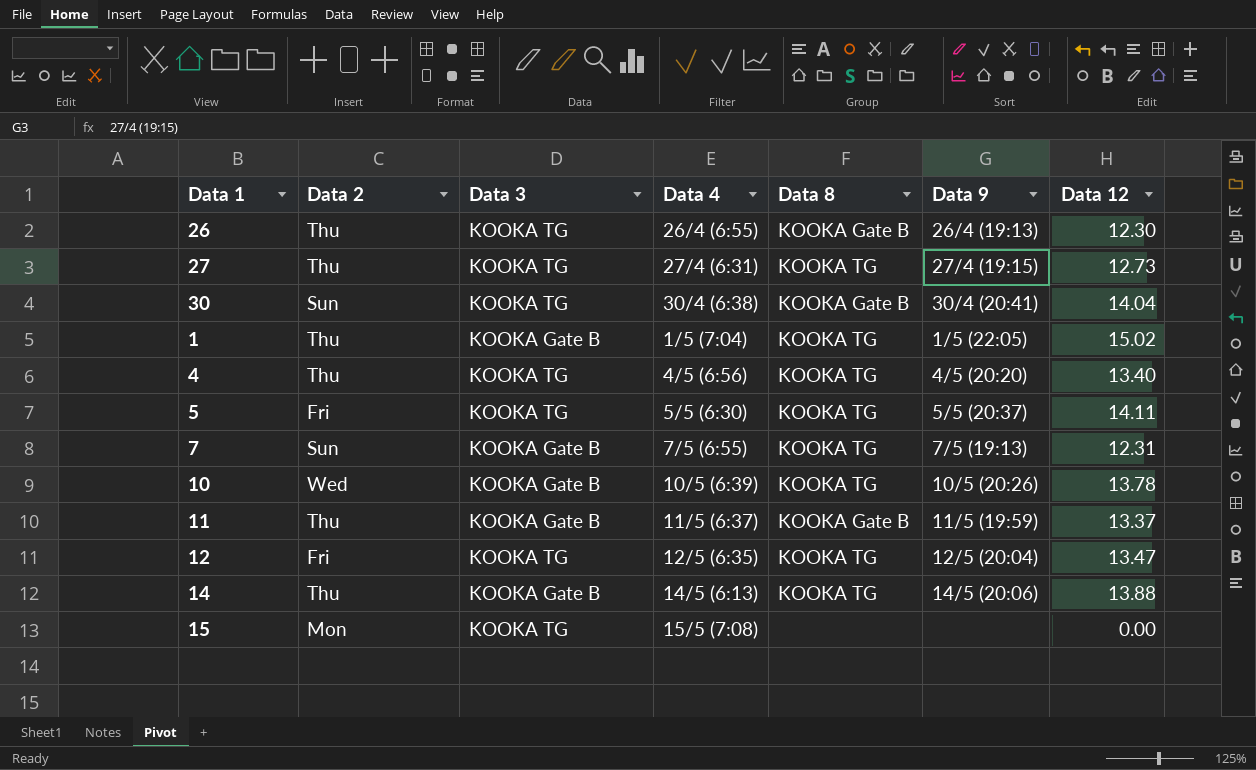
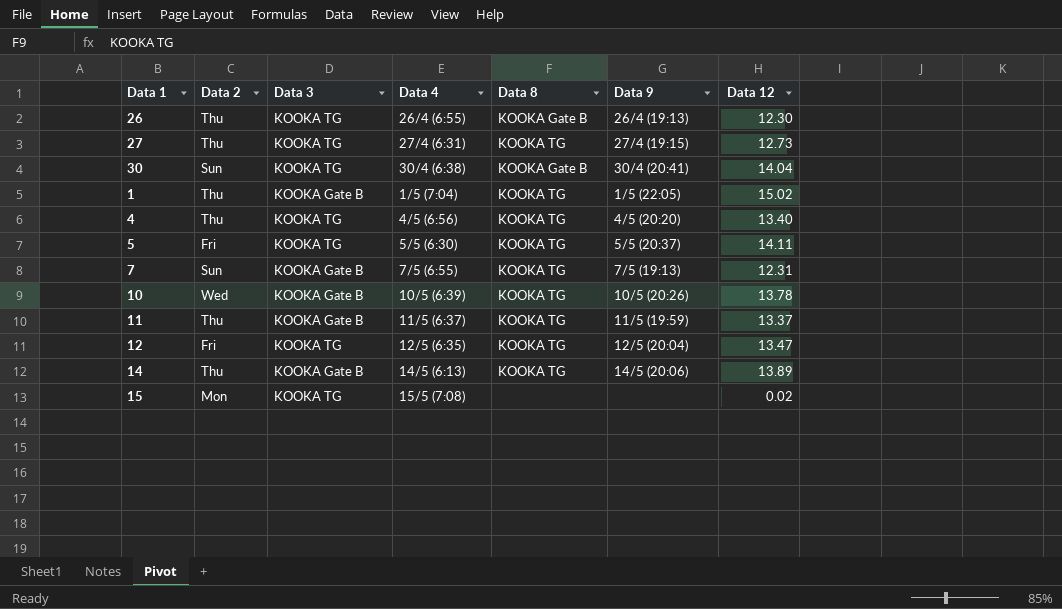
11 | Data 8: KOOKA Gate B -> KOOKA TG
14 | Data 12: 13.88 -> 13.89
15 | Data 12: 0.00 -> 0.02

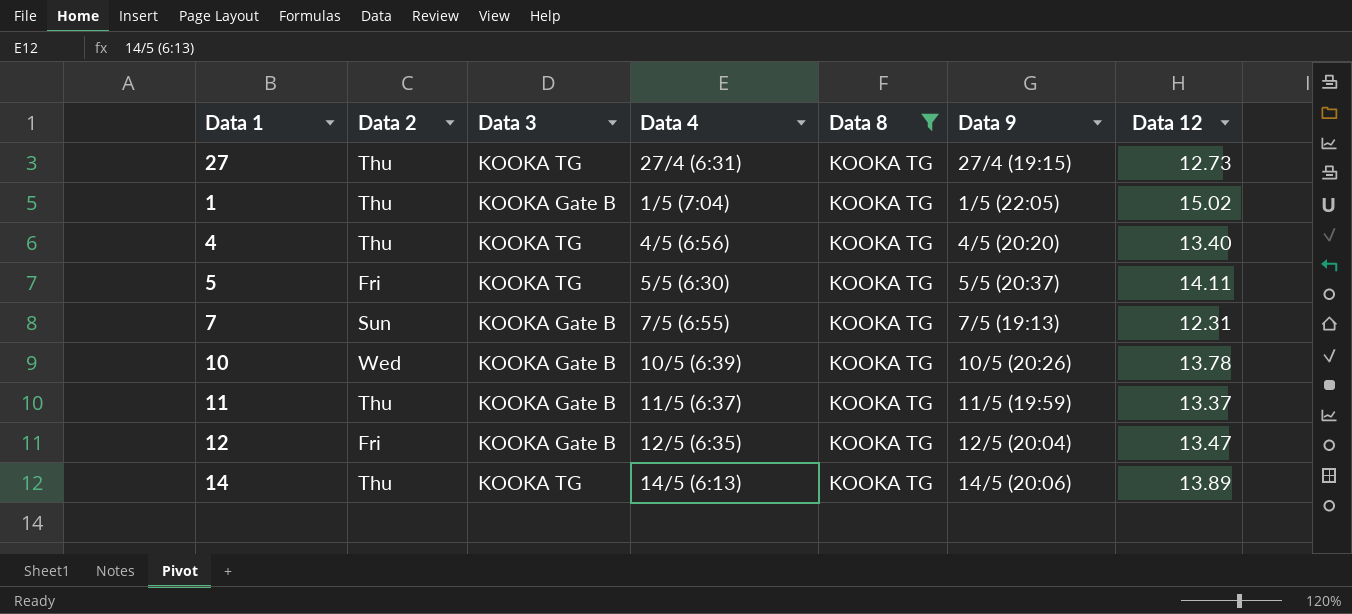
filter: none -> Data 8 = KOOKA TG
12 | Data 3: KOOKA TG -> KOOKA Gate B
14 | Data 3: KOOKA Gate B -> KOOKA TG

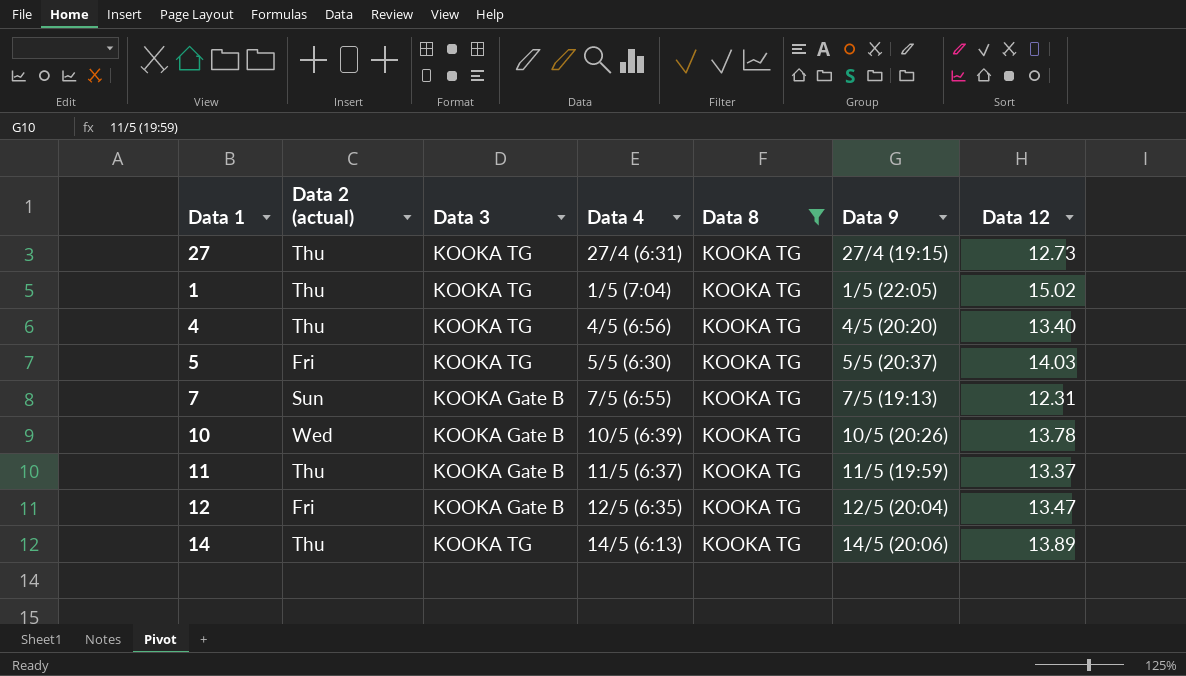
column name: Data 2 -> Data 2 (actual)
1 | Data 3: KOOKA Gate B -> KOOKA TG
5 | Data 12: 14.11 -> 14.03

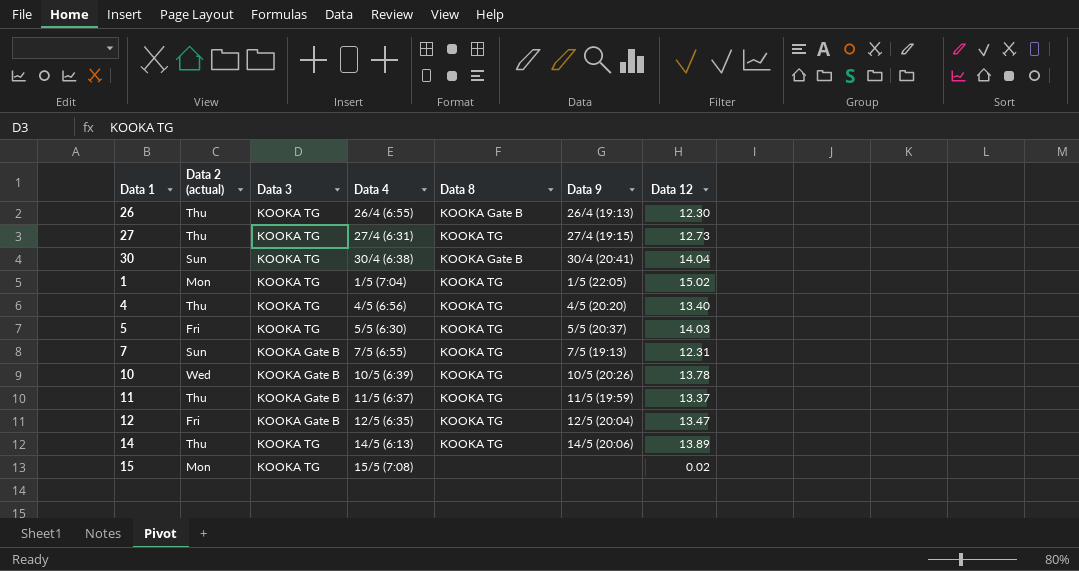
filter: Data 8 = KOOKA TG -> none
1 | Data 2 (actual): Thu -> Mon

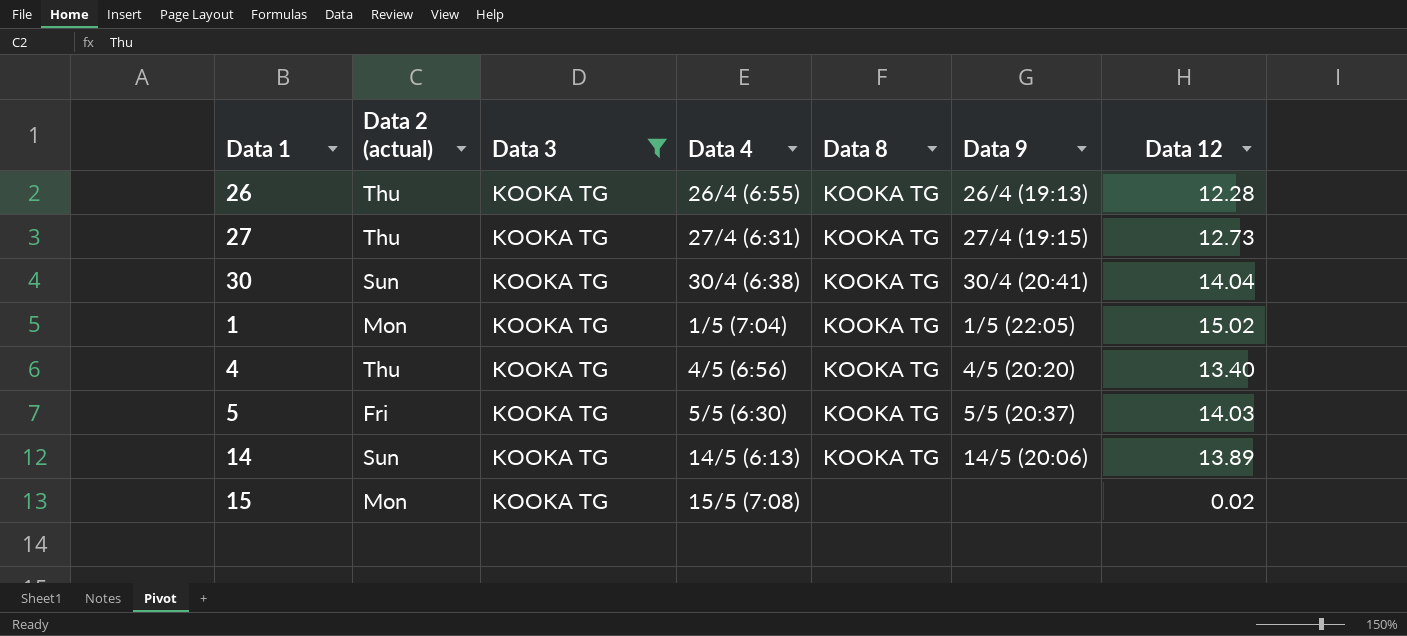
filter: none -> Data 3 = KOOKA TG
26 | Data 8: KOOKA Gate B -> KOOKA TG
26 | Data 12: 12.30 -> 12.28
30 | Data 8: KOOKA Gate B -> KOOKA TG
14 | Data 2 (actual): Thu -> Sun

